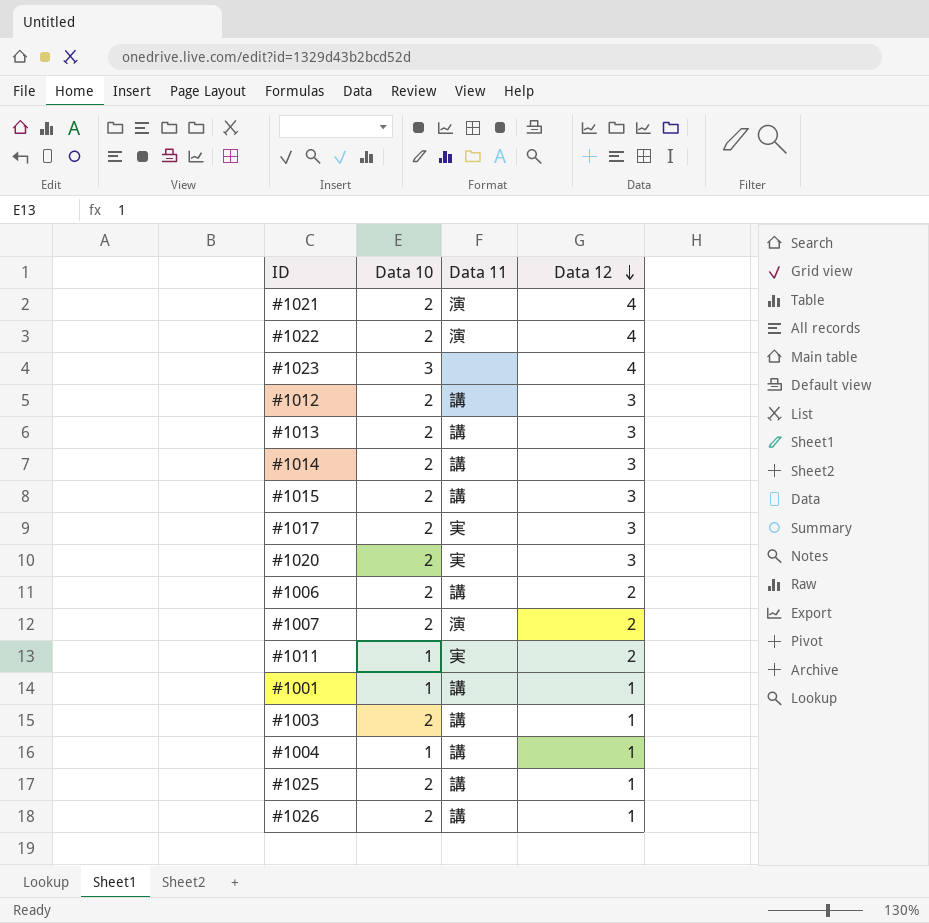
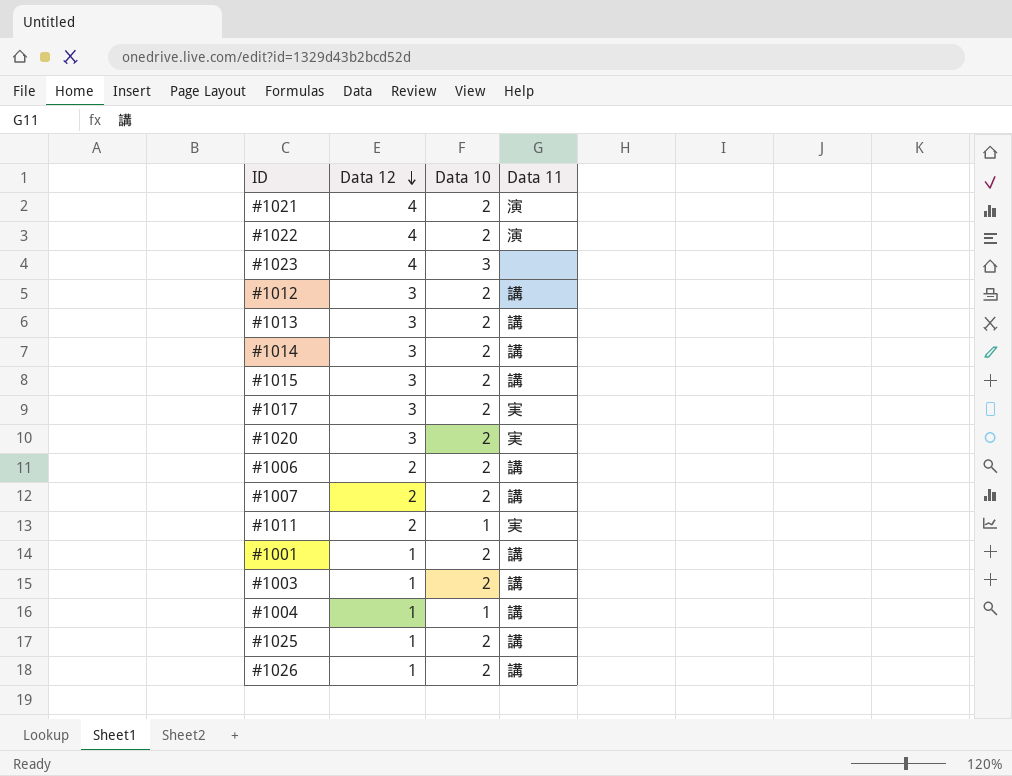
column Data 12 | position: 4 -> 2
#1007 | Data 11: 演 -> 講
#1001 | Data 10: 1 -> 2

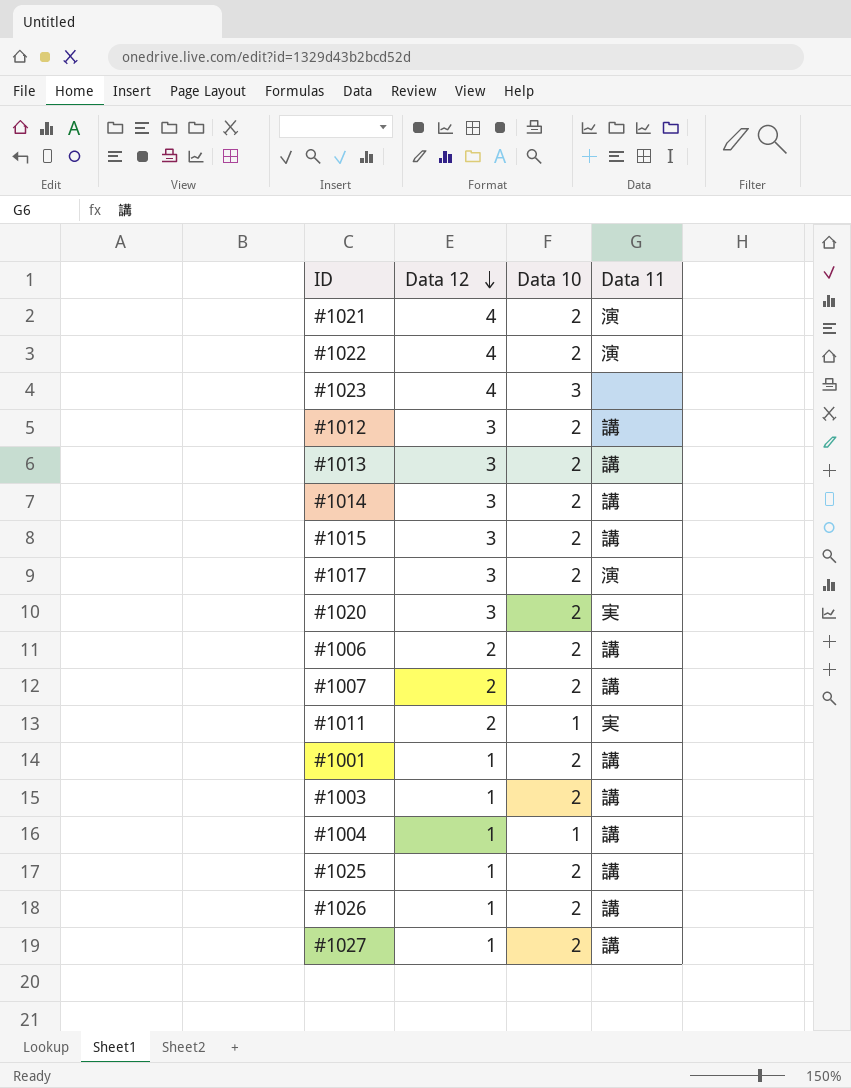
#1017 | Data 11: 実 -> 演
row #1027: none -> 1 | 2 | 講

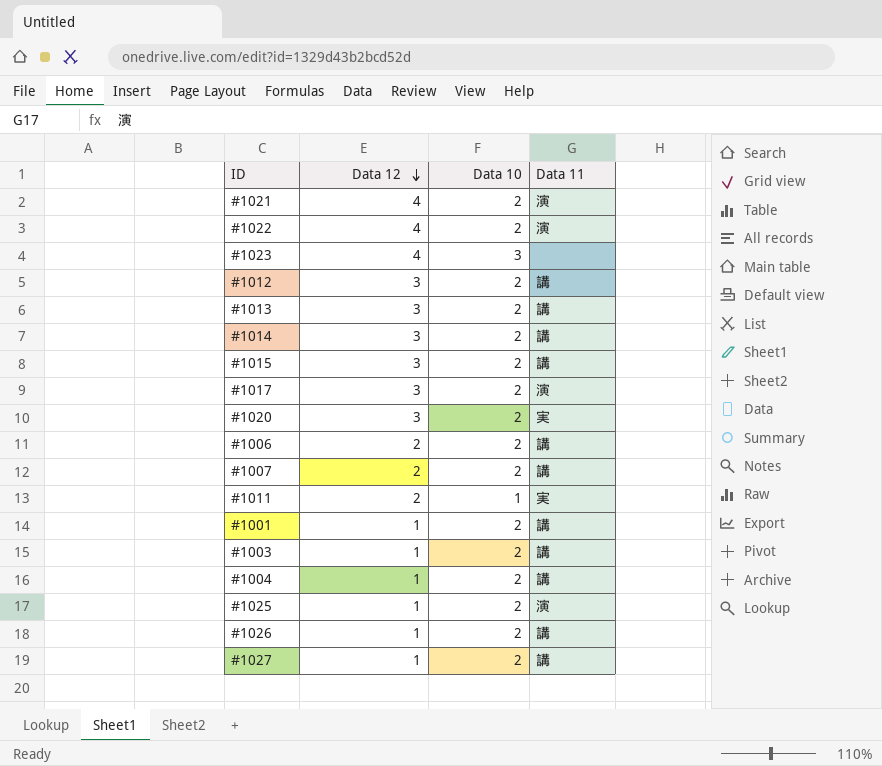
#1004 | Data 10: 1 -> 2
#1025 | Data 11: 講 -> 演

